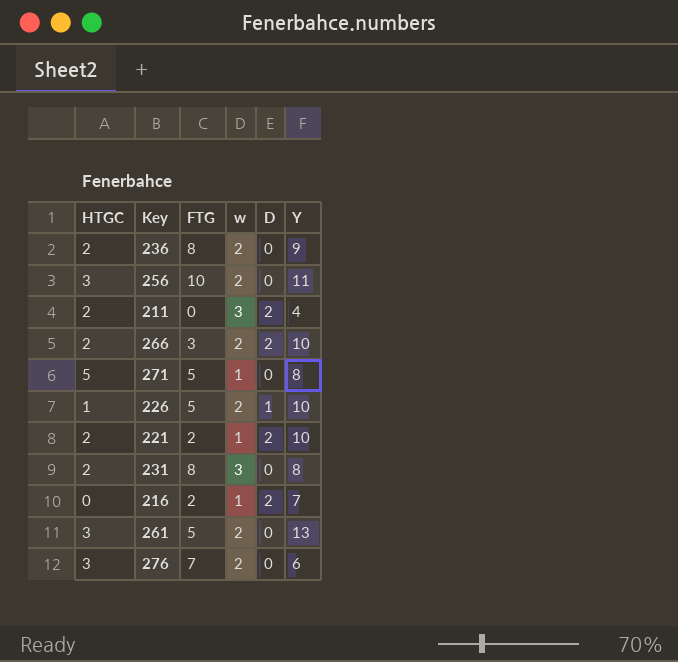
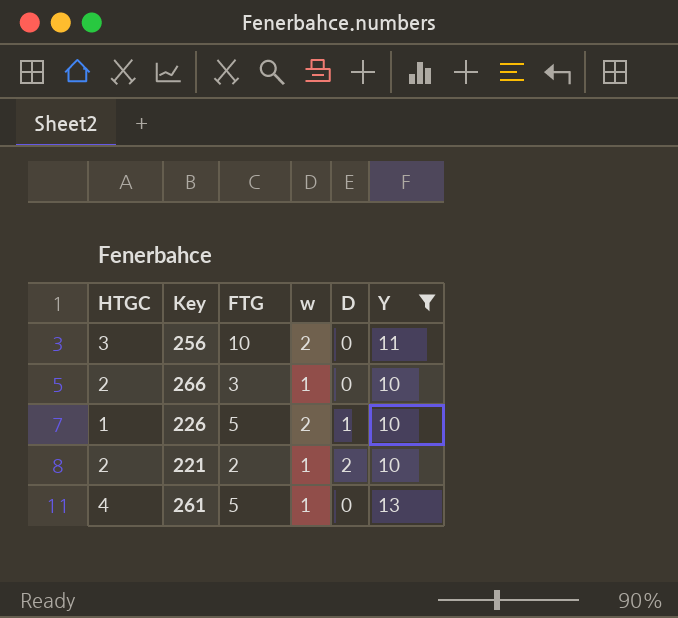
filter: none -> Y >= 10
266 | w: 2 -> 1
266 | D: 2 -> 0
261 | HTGC: 3 -> 4
261 | w: 2 -> 1

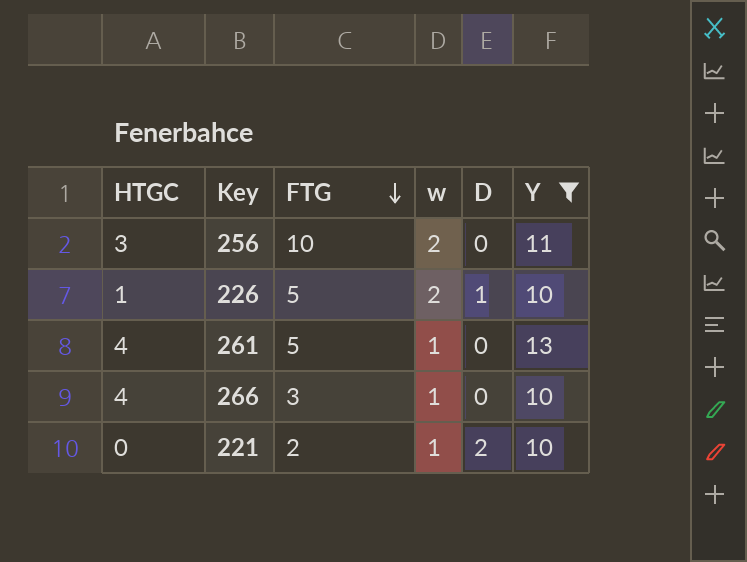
row order: none -> FTG descending
266 | HTGC: 2 -> 4
221 | HTGC: 2 -> 0

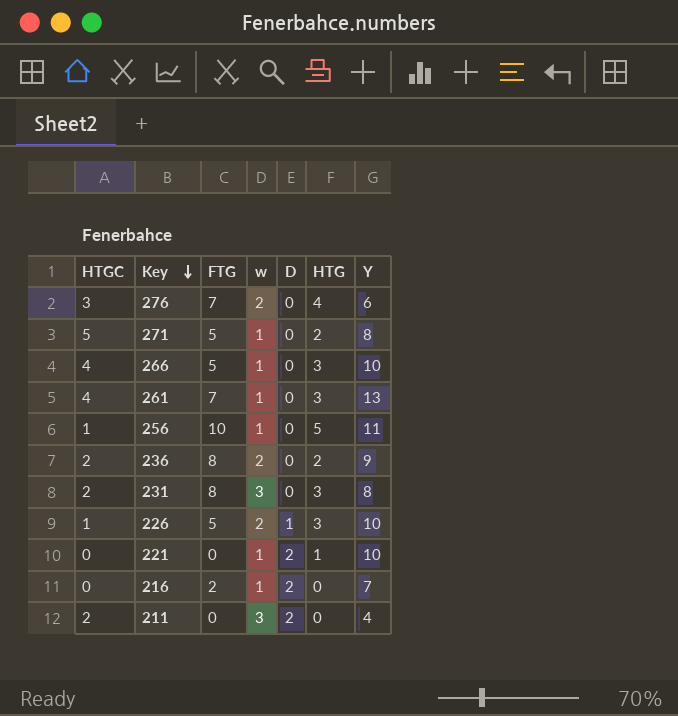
filter: Y >= 10 -> none
row order: FTG descending -> Key descending
column HTG | position: none -> 6
266 | FTG: 3 -> 5
261 | FTG: 5 -> 7
256 | HTGC: 3 -> 1
256 | w: 2 -> 1
221 | FTG: 2 -> 0

